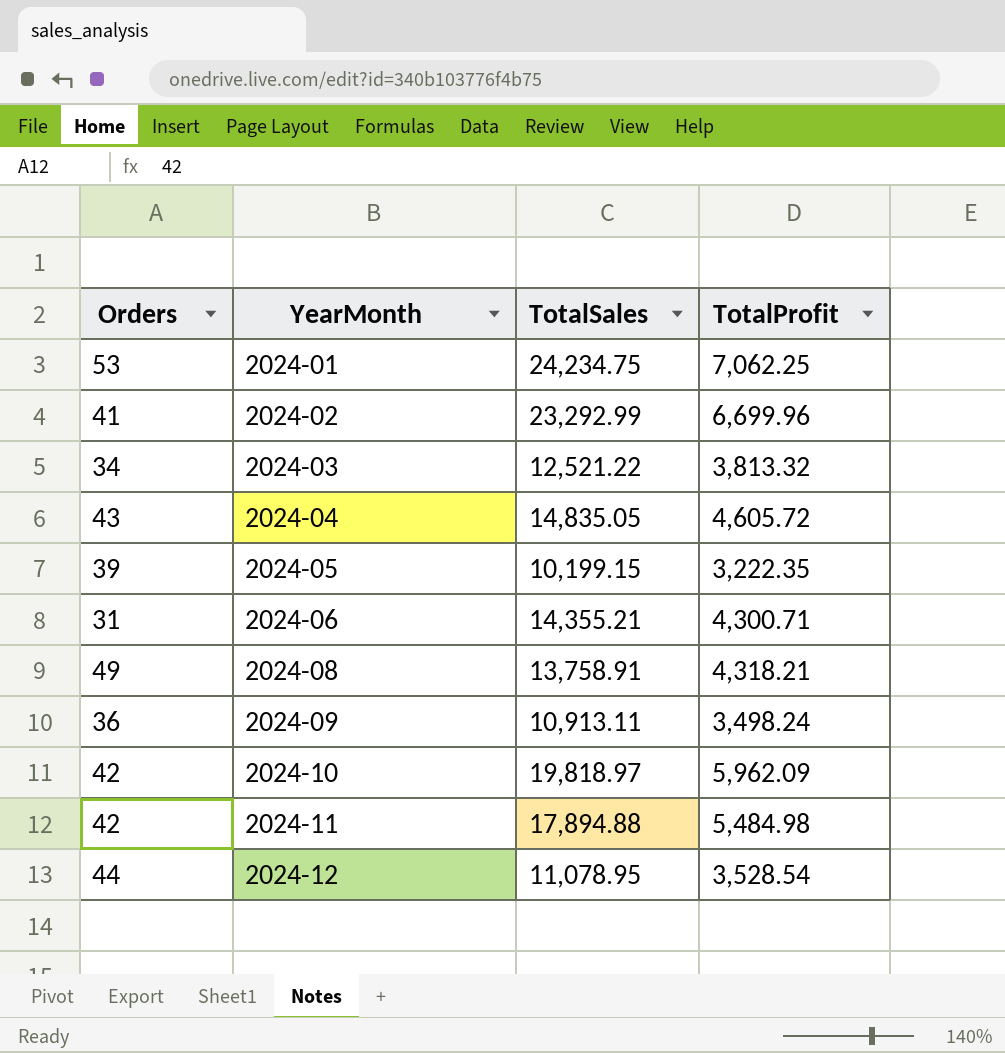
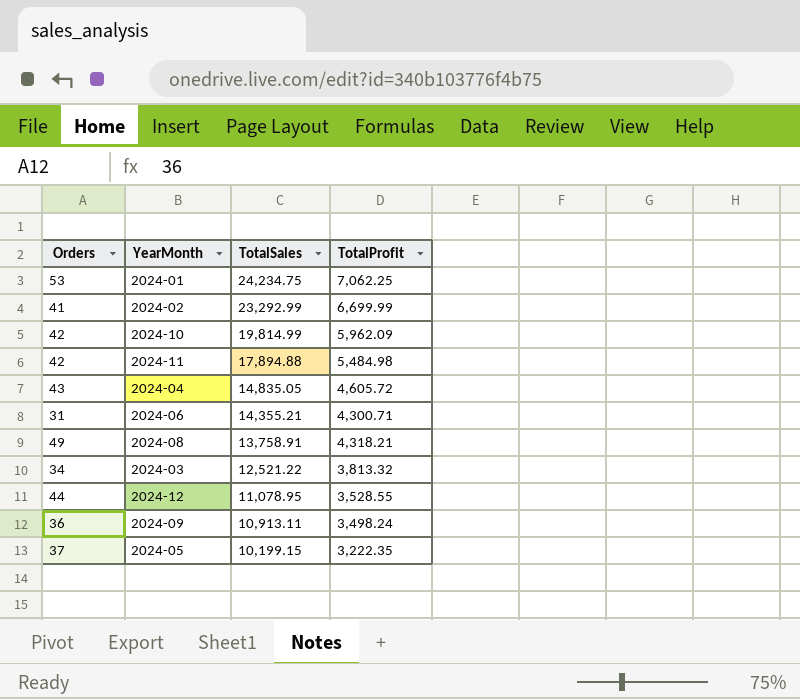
row order: YearMonth ascending -> TotalSales descending
2024-02 | TotalProfit: 6,699.96 -> 6,699.99
2024-10 | TotalSales: 19,818.97 -> 19,814.99
2024-12 | TotalProfit: 3,528.54 -> 3,528.55
2024-05 | Orders: 39 -> 37

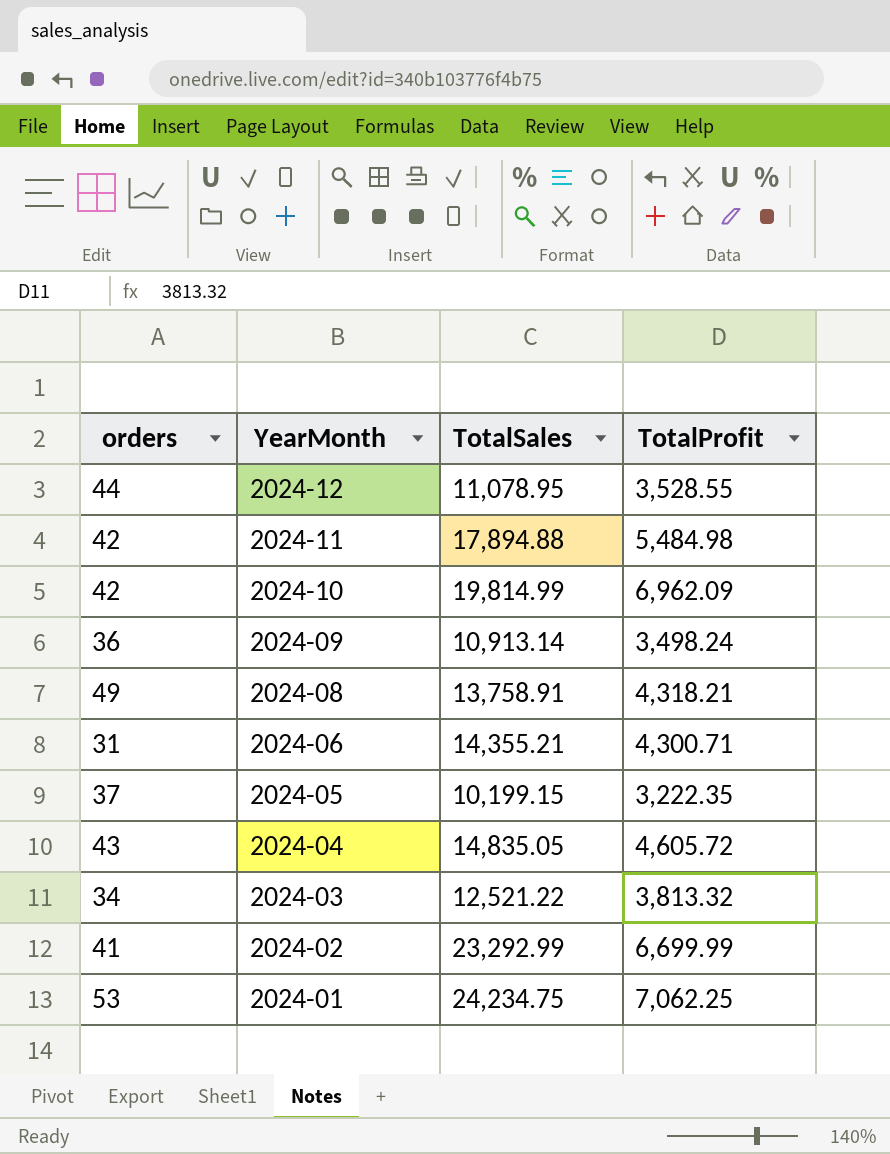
row order: TotalSales descending -> YearMonth descending
column name: Orders -> orders
2024-10 | TotalProfit: 5,962.09 -> 6,962.09
2024-09 | TotalSales: 10,913.11 -> 10,913.14

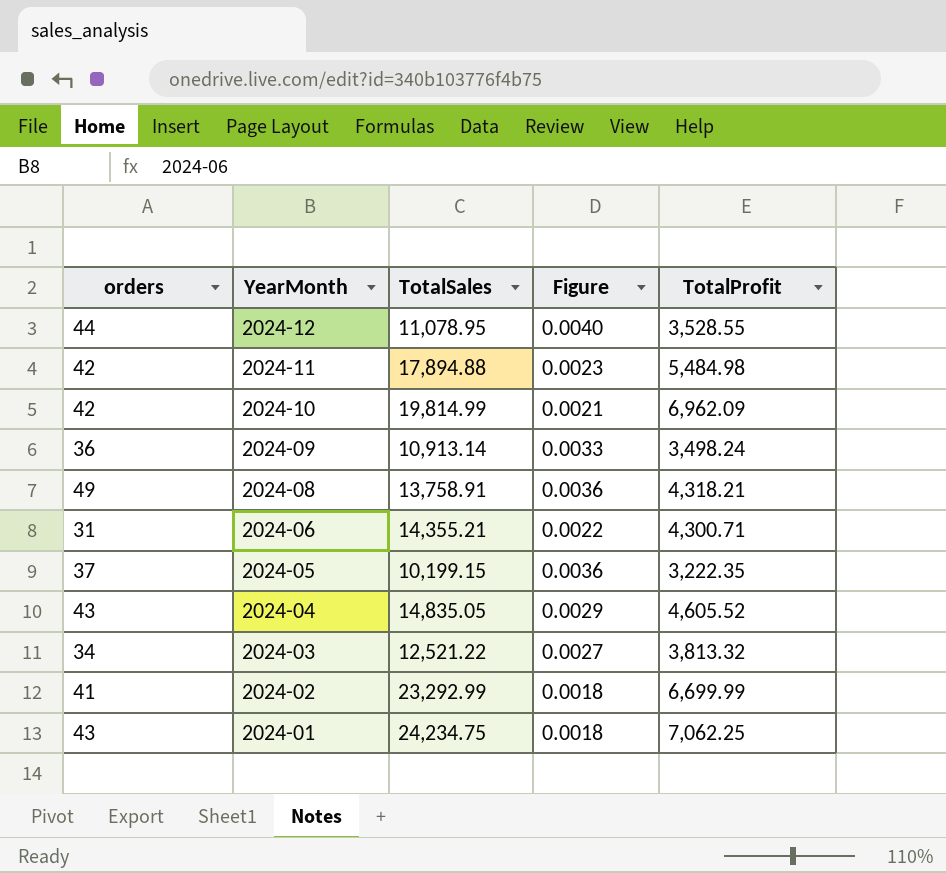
column Figure | formula: none -> [orders] / [TotalSales]
2024-04 | TotalProfit: 4,605.72 -> 4,605.52
2024-01 | orders: 53 -> 43

